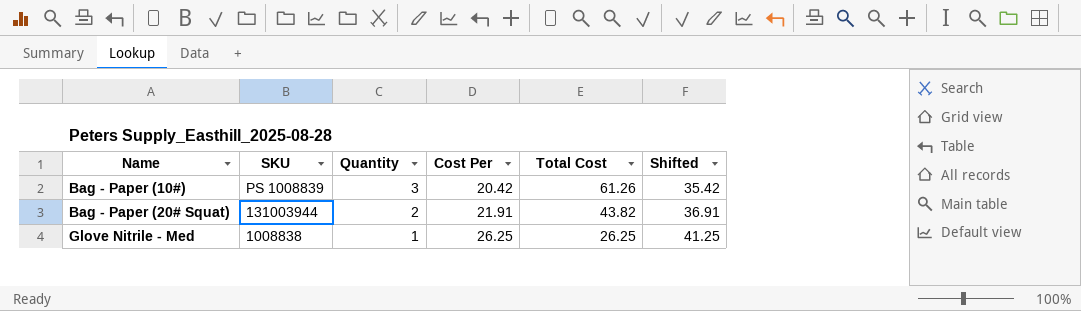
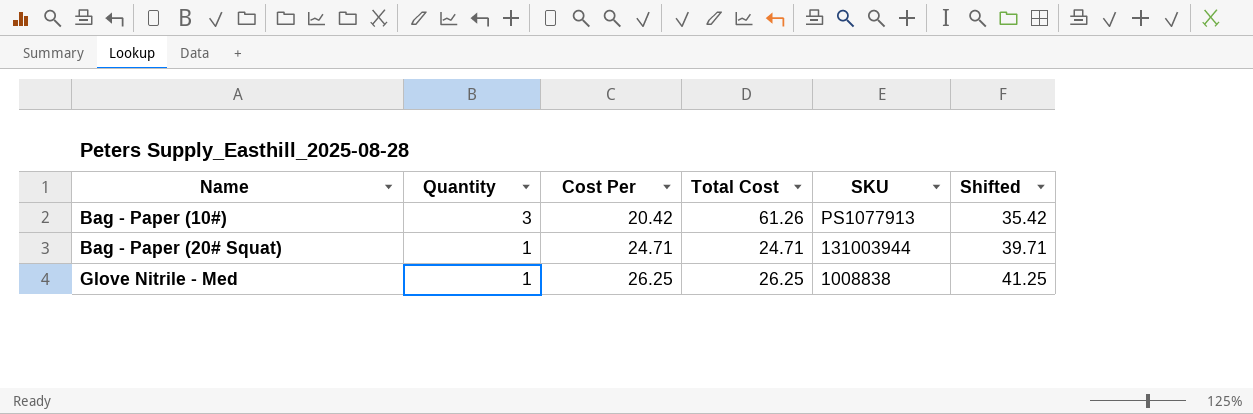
column SKU | position: 2 -> 5
Bag - Paper (10#) | SKU: PS 1008839 -> PS1077913
Bag - Paper (20# Squat) | Quantity: 2 -> 1
Bag - Paper (20# Squat) | Cost Per: 21.91 -> 24.71
Bag - Paper (20# Squat) | Total Cost: 43.82 -> 24.71
Bag - Paper (20# Squat) | Shifted: 36.91 -> 39.71

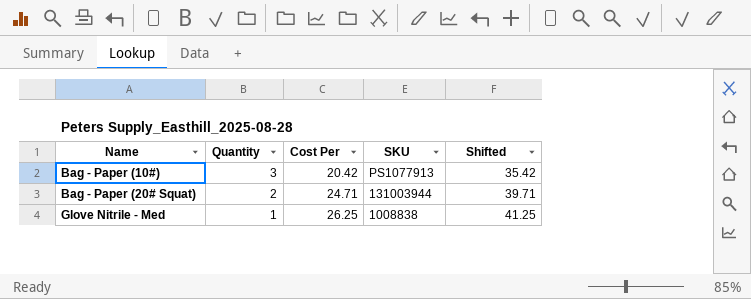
column Total Cost | formula: [Quantity] * [Cost Per] -> none
Bag - Paper (20# Squat) | Quantity: 1 -> 2

